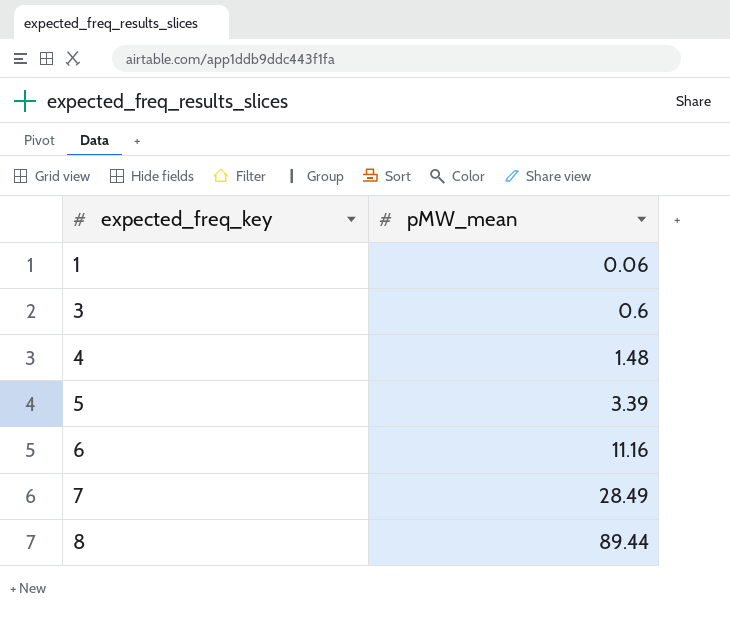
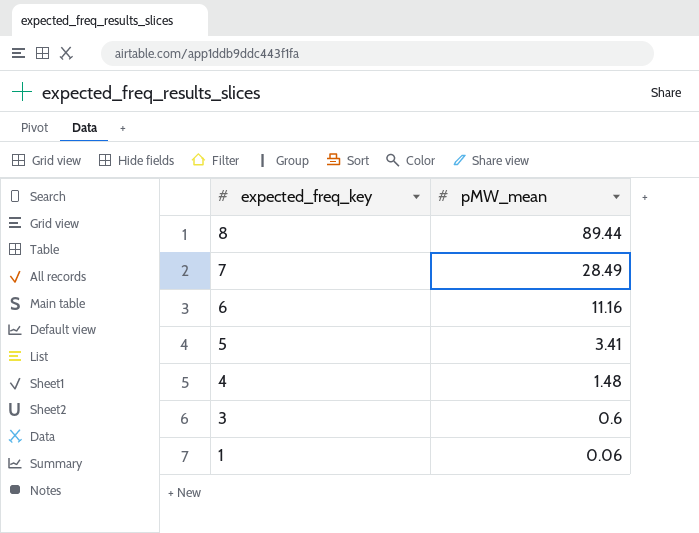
row order: expected_freq_key ascending -> expected_freq_key descending
5 | pMW_mean: 3.39 -> 3.41

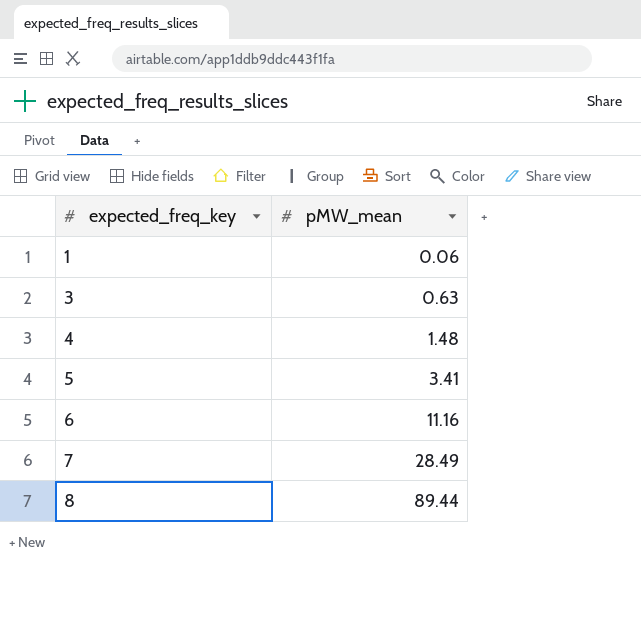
row order: expected_freq_key descending -> expected_freq_key ascending
3 | pMW_mean: 0.6 -> 0.63

